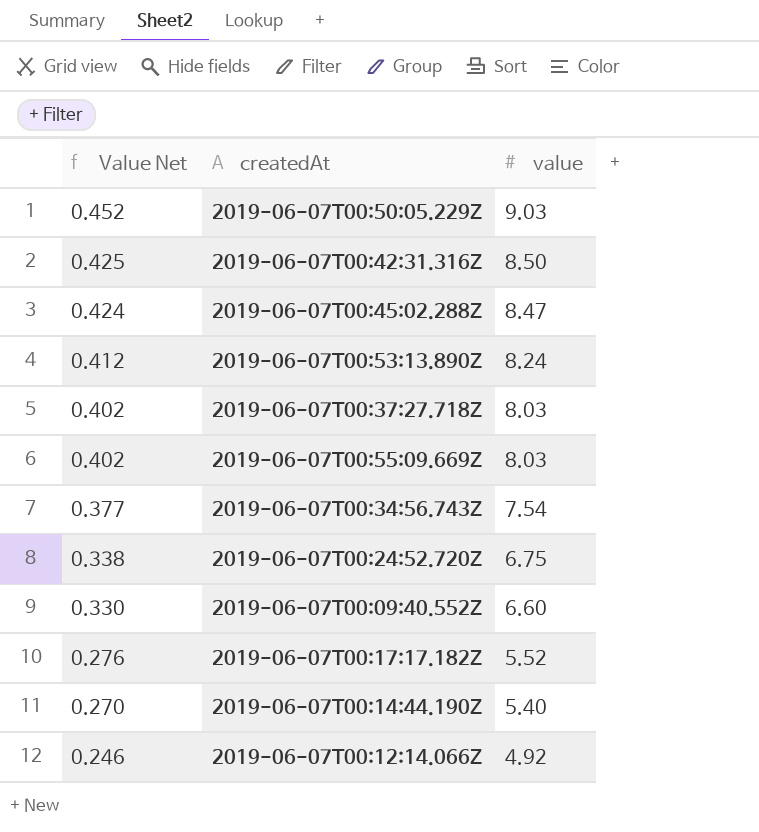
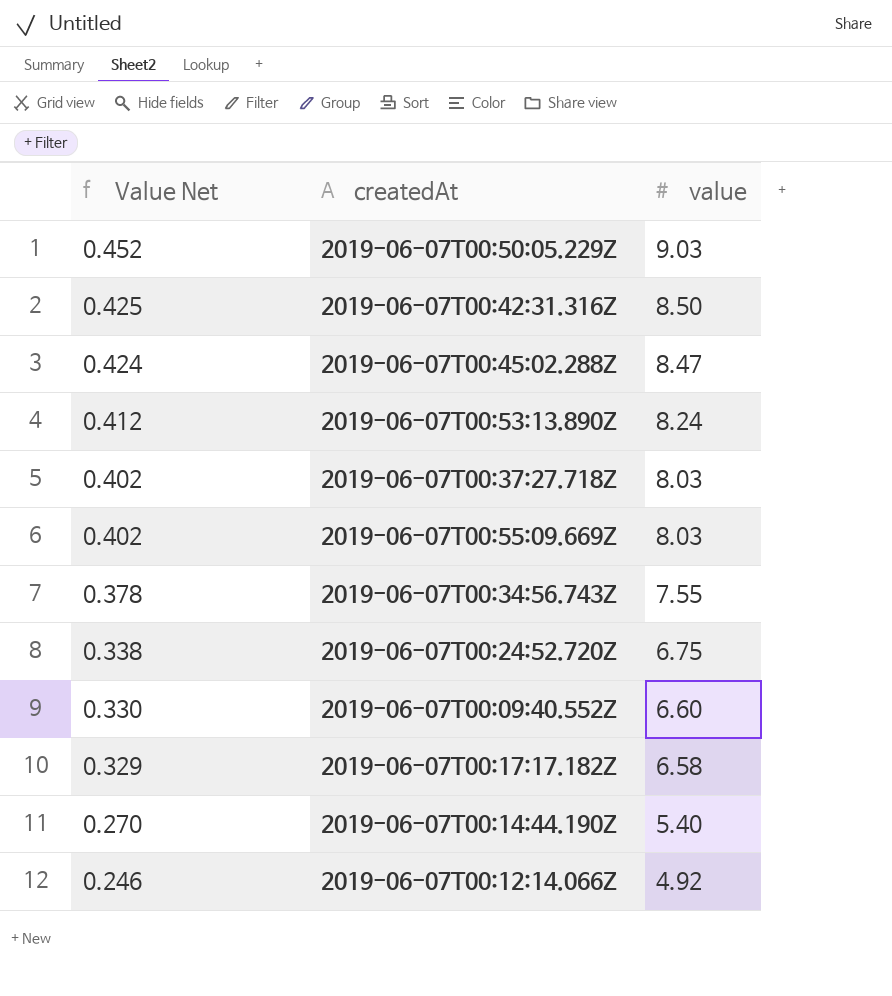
2019-06-07T00:34:56.743Z | Value Net: 0.377 -> 0.378
2019-06-07T00:34:56.743Z | value: 7.54 -> 7.55
2019-06-07T00:17:17.182Z | Value Net: 0.276 -> 0.329
2019-06-07T00:17:17.182Z | value: 5.52 -> 6.58

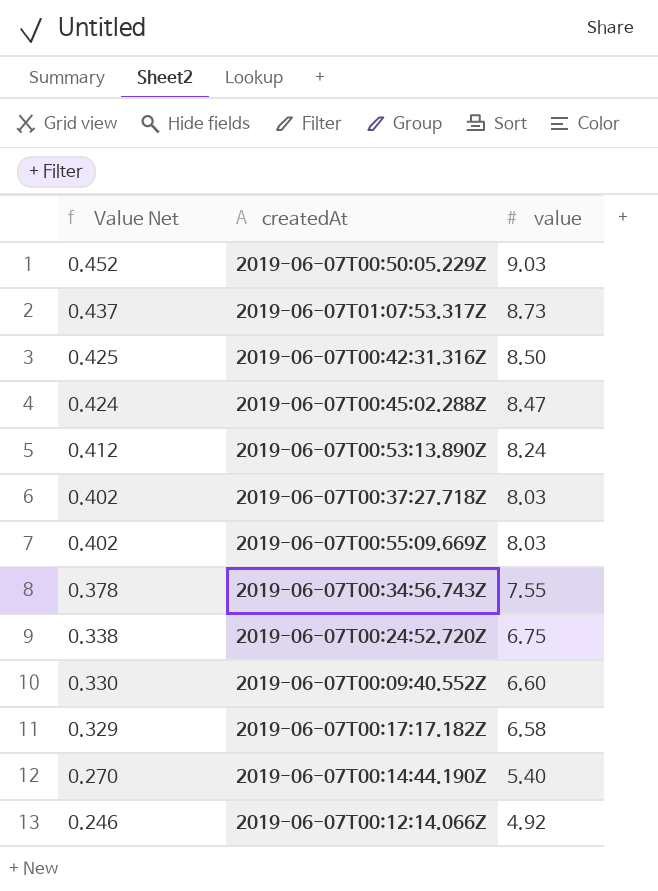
row 2019-06-07T01:07:53.317Z: none -> 0.437 | 8.73

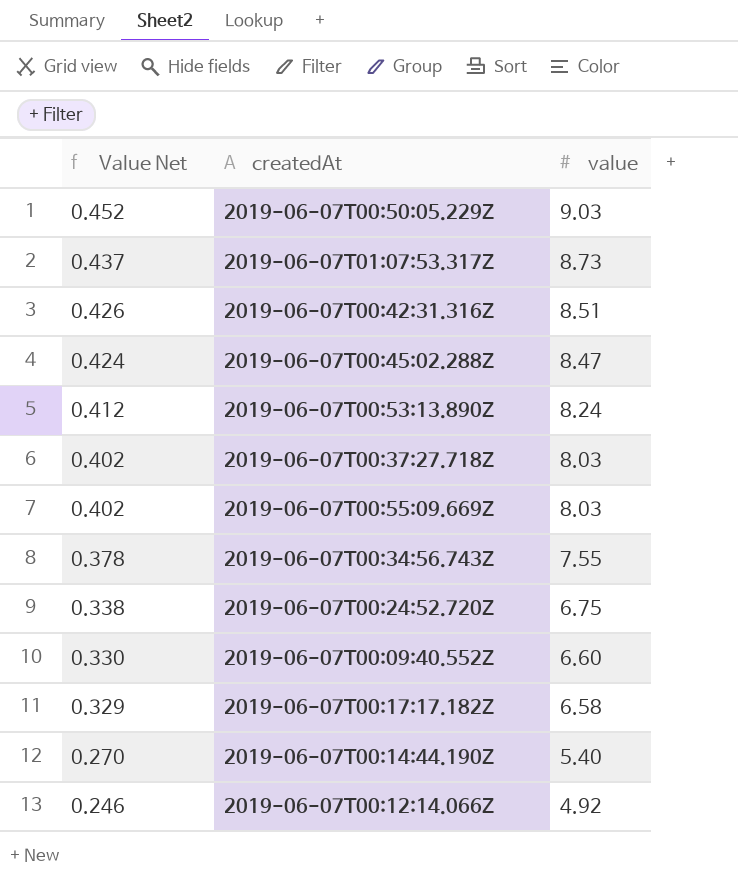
2019-06-07T00:42:31.316Z | Value Net: 0.425 -> 0.426
2019-06-07T00:42:31.316Z | value: 8.50 -> 8.51

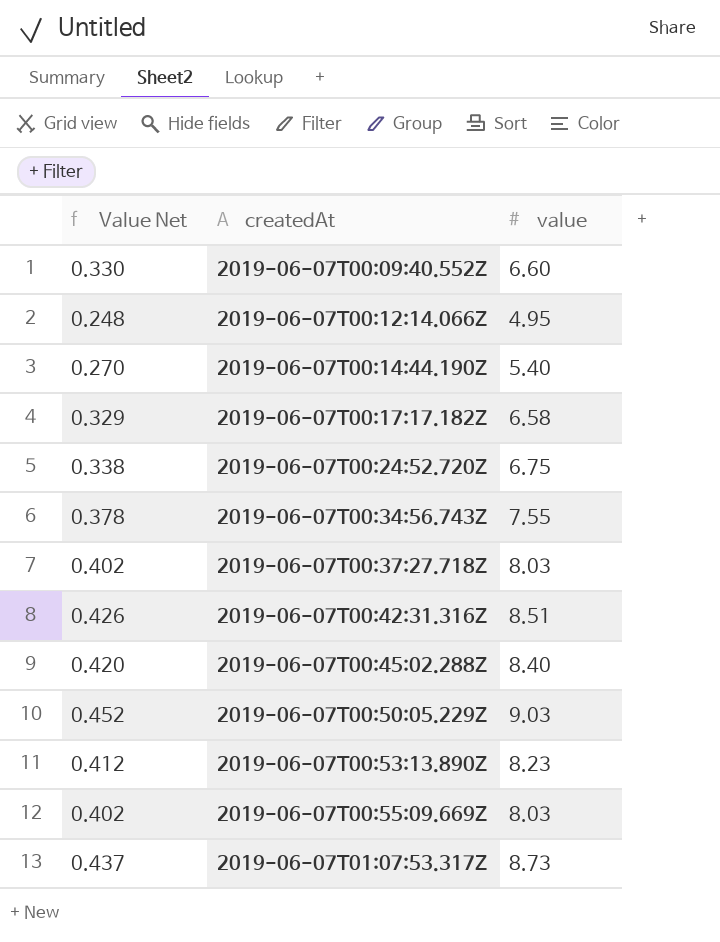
row order: Value Net descending -> createdAt ascending
2019-06-07T00:12:14.066Z | Value Net: 0.246 -> 0.248
2019-06-07T00:12:14.066Z | value: 4.92 -> 4.95
2019-06-07T00:45:02.288Z | Value Net: 0.424 -> 0.420
2019-06-07T00:45:02.288Z | value: 8.47 -> 8.40
2019-06-07T00:53:13.890Z | value: 8.24 -> 8.23

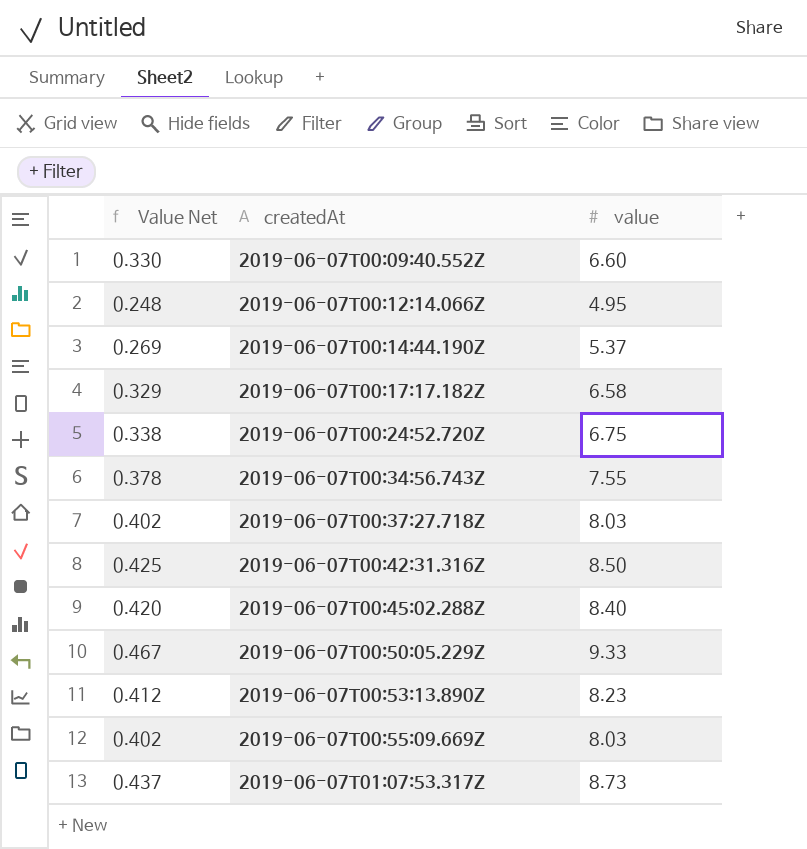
2019-06-07T00:14:44.190Z | Value Net: 0.270 -> 0.269
2019-06-07T00:14:44.190Z | value: 5.40 -> 5.37
2019-06-07T00:42:31.316Z | Value Net: 0.426 -> 0.425
2019-06-07T00:42:31.316Z | value: 8.51 -> 8.50
2019-06-07T00:50:05.229Z | Value Net: 0.452 -> 0.467
2019-06-07T00:50:05.229Z | value: 9.03 -> 9.33

